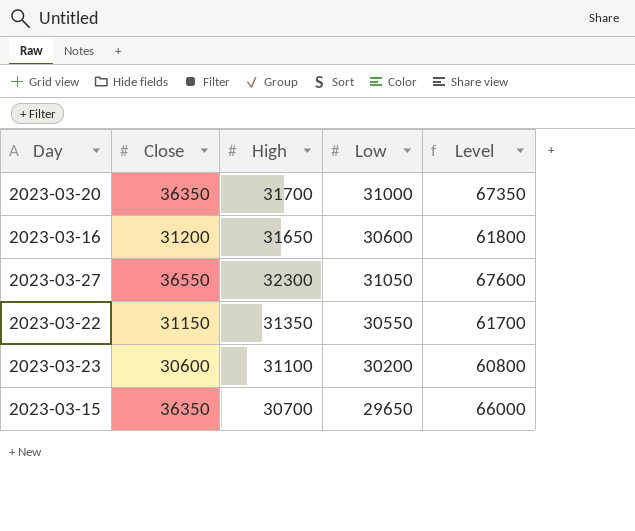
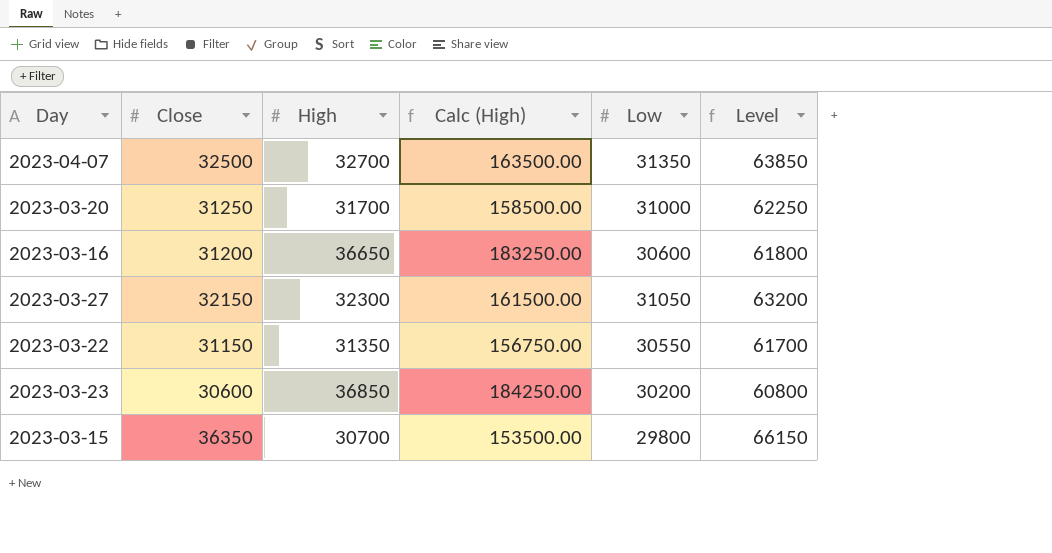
column Calc (High) | formula: none -> [High] * 5
row 2023-04-07: none -> 32500 | 32700 | 163500.00 | 31350 | 63850
2023-03-20 | Close: 36350 -> 31250
2023-03-20 | Level: 67350 -> 62250
2023-03-16 | High: 31650 -> 36650
2023-03-27 | Close: 36550 -> 32150
2023-03-27 | Level: 67600 -> 63200
2023-03-23 | High: 31100 -> 36850
2023-03-15 | Low: 29650 -> 29800
2023-03-15 | Level: 66000 -> 66150

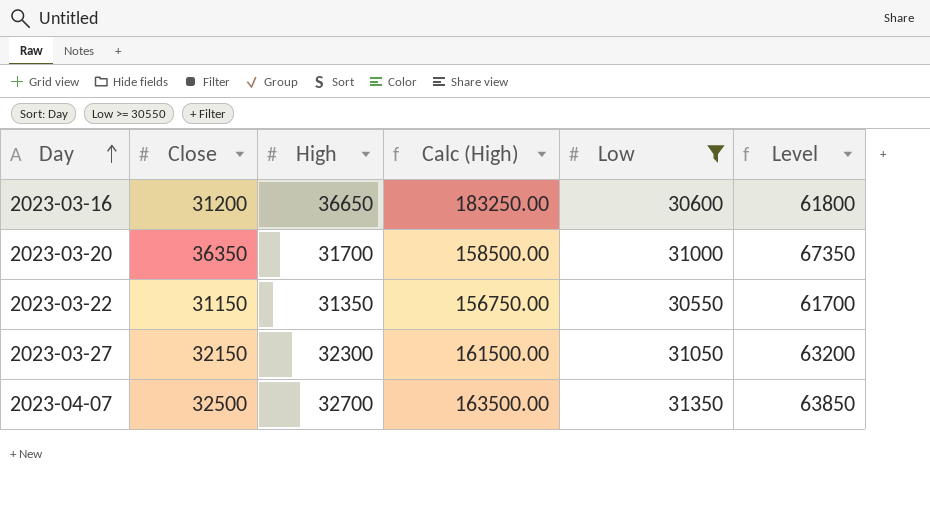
filter: none -> Low >= 30550
row order: none -> Day ascending
2023-03-20 | Close: 31250 -> 36350
2023-03-20 | Level: 62250 -> 67350

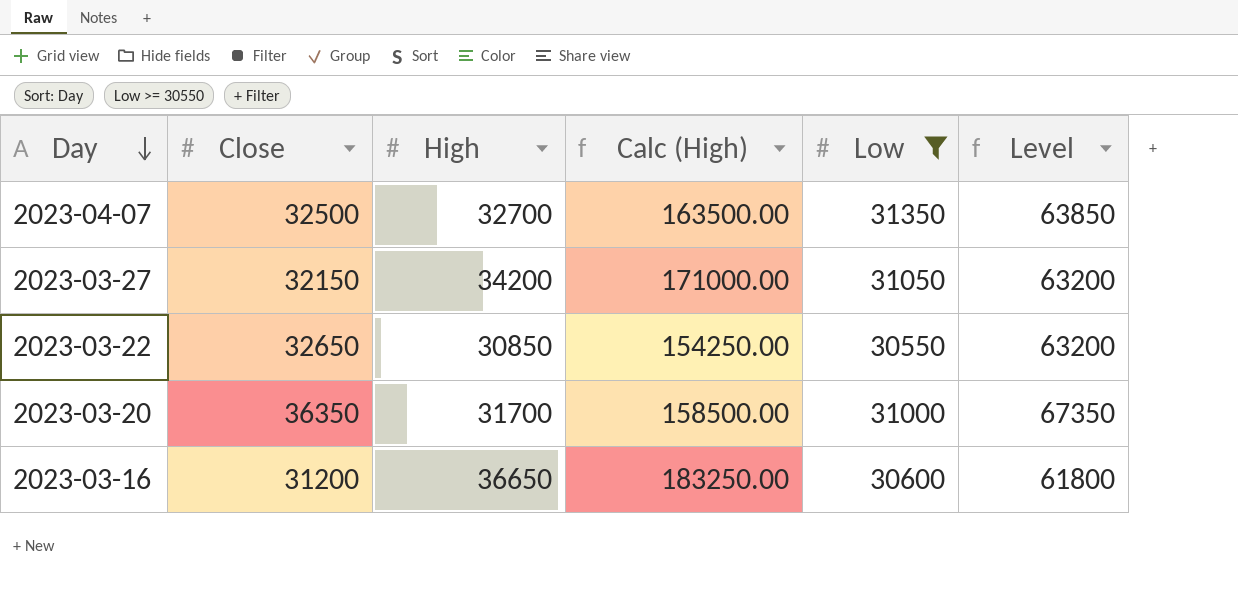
row order: Day ascending -> Day descending
2023-03-27 | High: 32300 -> 34200
2023-03-27 | Calc (High): 161500.00 -> 171000.00
2023-03-22 | Close: 31150 -> 32650
2023-03-22 | High: 31350 -> 30850
2023-03-22 | Calc (High): 156750.00 -> 154250.00
2023-03-22 | Level: 61700 -> 63200

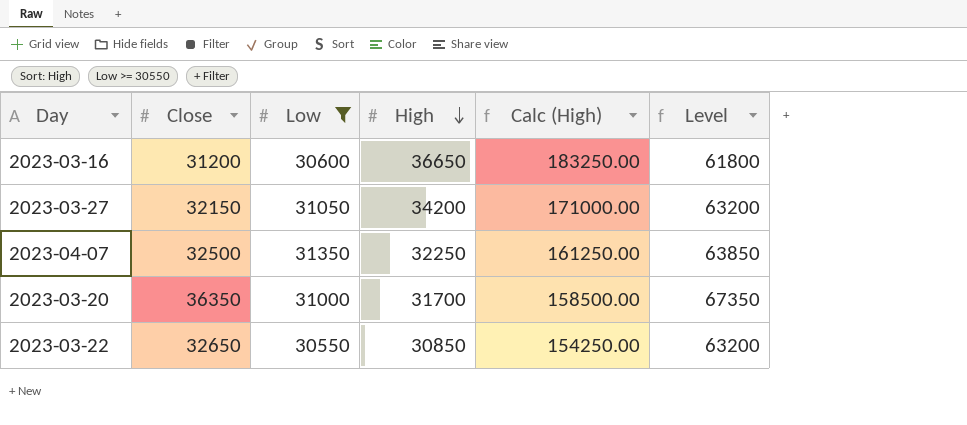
row order: Day descending -> High descending
column Low | position: 5 -> 3
2023-04-07 | High: 32700 -> 32250
2023-04-07 | Calc (High): 163500.00 -> 161250.00

